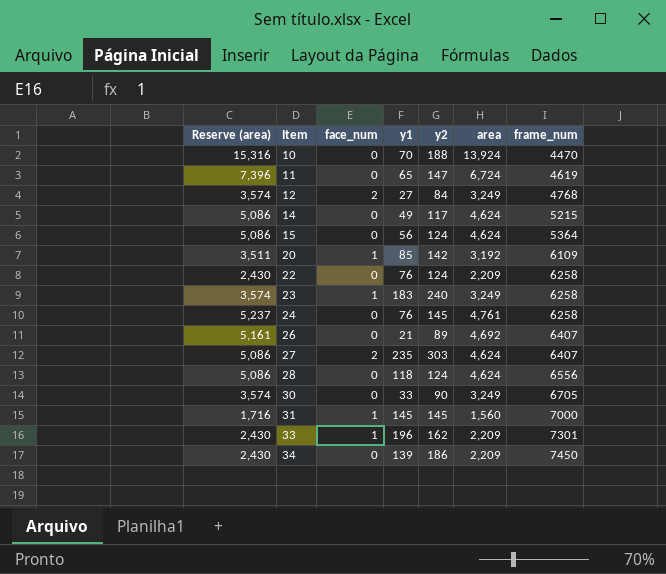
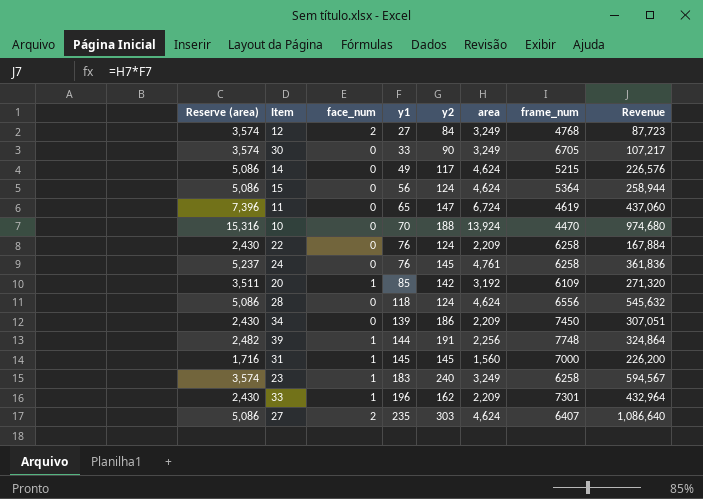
row order: Item ascending -> y1 ascending
column Revenue | formula: none -> [y1] * [area]
row 26: 5,161 | 0 | 21 | 89 | 4,692 | 6407 -> none
row 39: none -> 2,482 | 1 | 144 | 191 | 2,256 | 7748 | 324,864

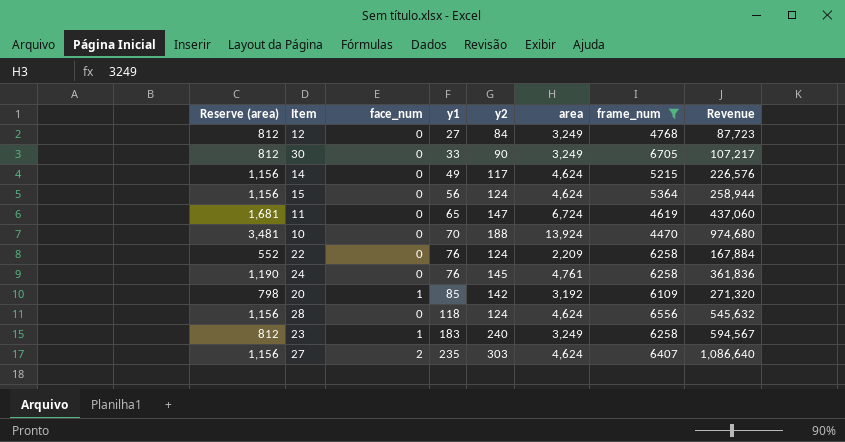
filter: none -> frame_num <= 6705
column Reserve (area) | formula: [area] * 1.1 -> [area] * 0.25
12 | face_num: 2 -> 0

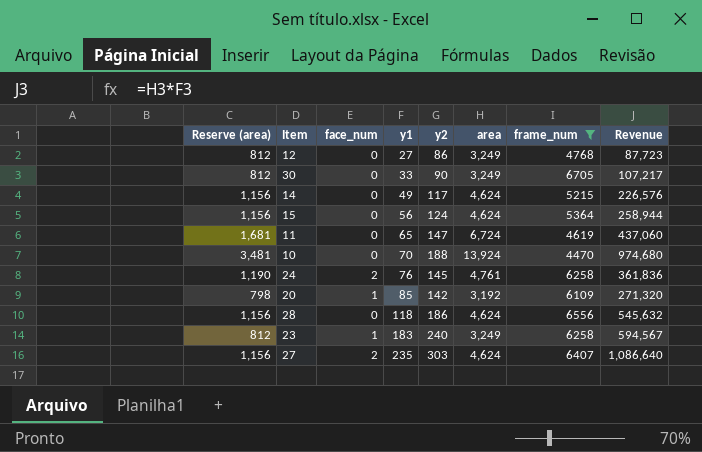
row 22: 552 | 0 | 76 | 124 | 2,209 | 6258 | 167,884 -> none
12 | y2: 84 -> 86
24 | face_num: 0 -> 2
28 | y2: 124 -> 186

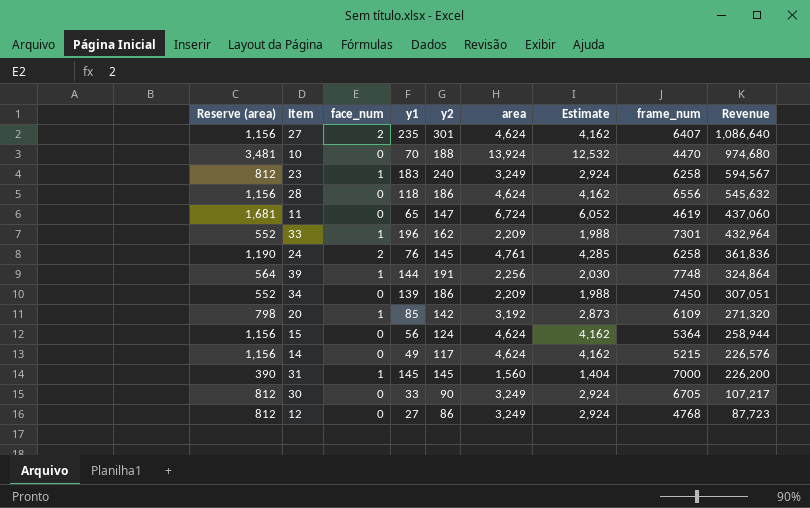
filter: frame_num <= 6705 -> none
row order: y1 ascending -> Revenue descending
column Estimate | formula: none -> [area] * 0.9
27 | y2: 303 -> 301

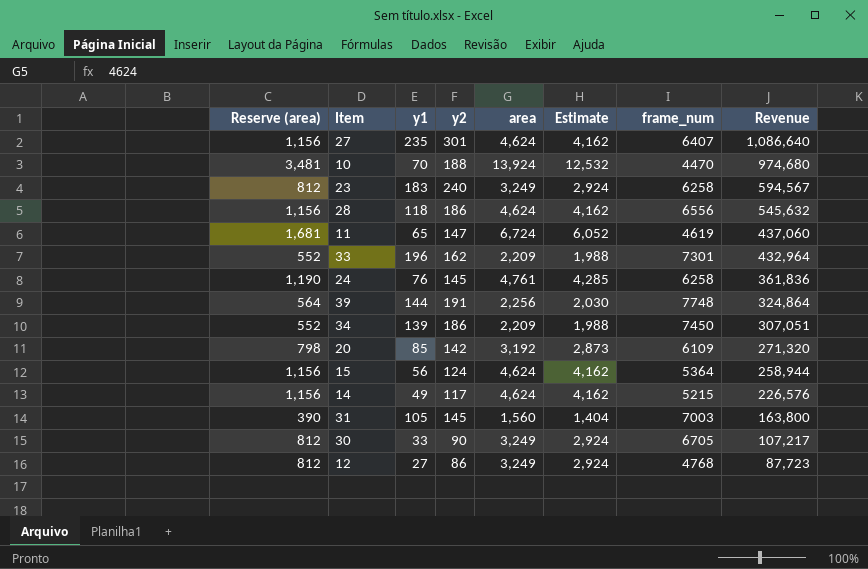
column face_num | position: 3 -> none
31 | y1: 145 -> 105
31 | frame_num: 7000 -> 7003
31 | Revenue: 226,200 -> 163,800

